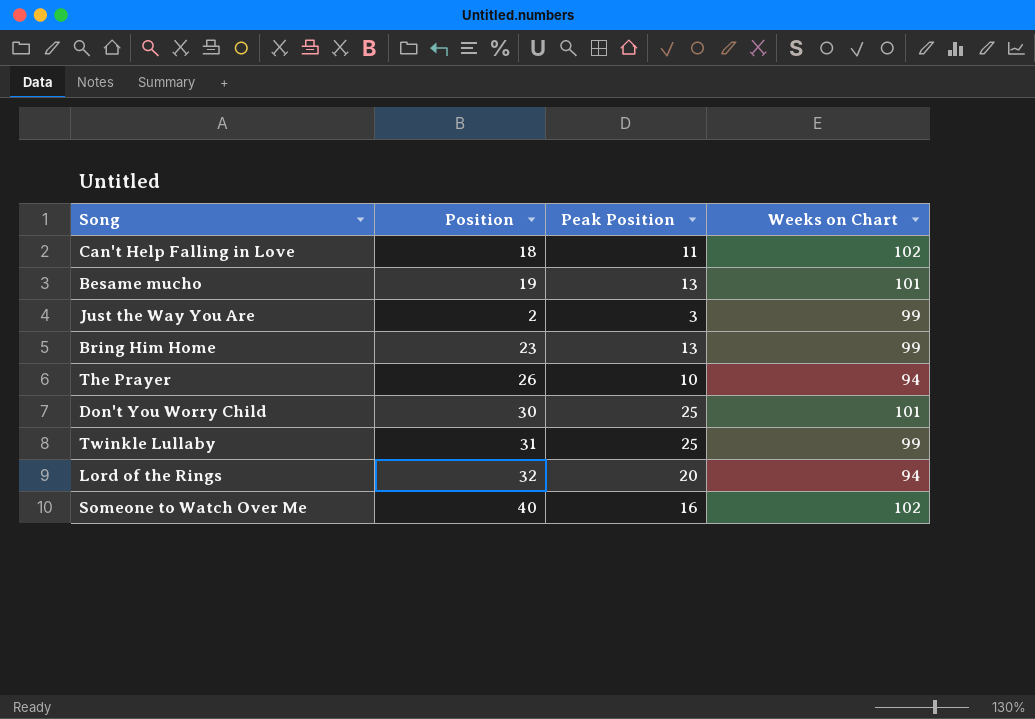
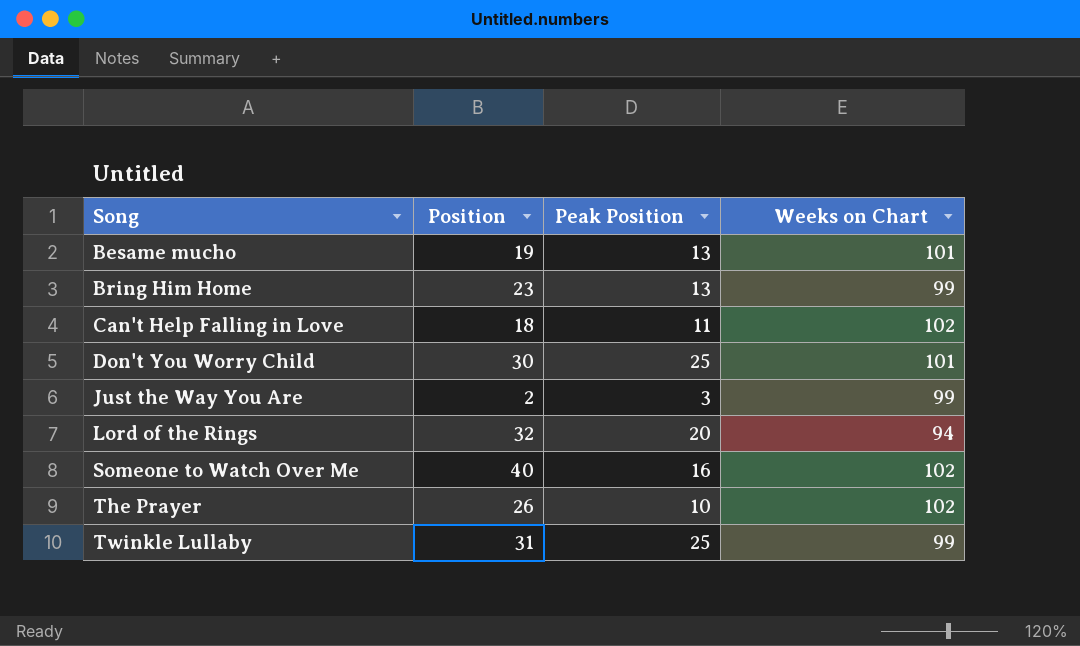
row order: none -> Song ascending
The Prayer | Weeks on Chart: 94 -> 102

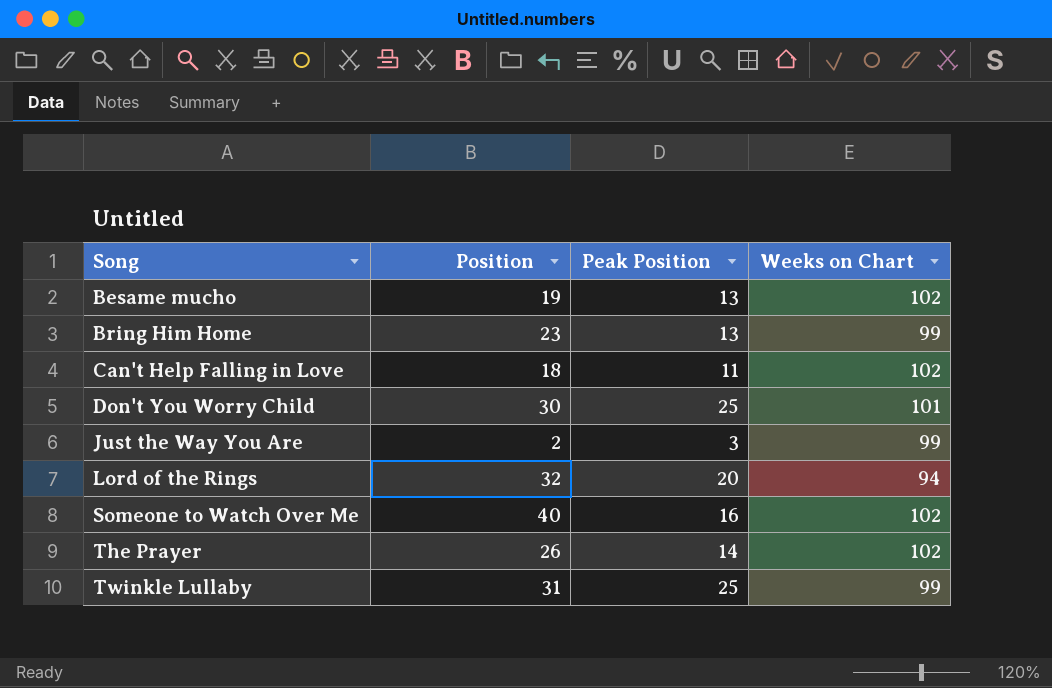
Besame mucho | Weeks on Chart: 101 -> 102
The Prayer | Peak Position: 10 -> 14

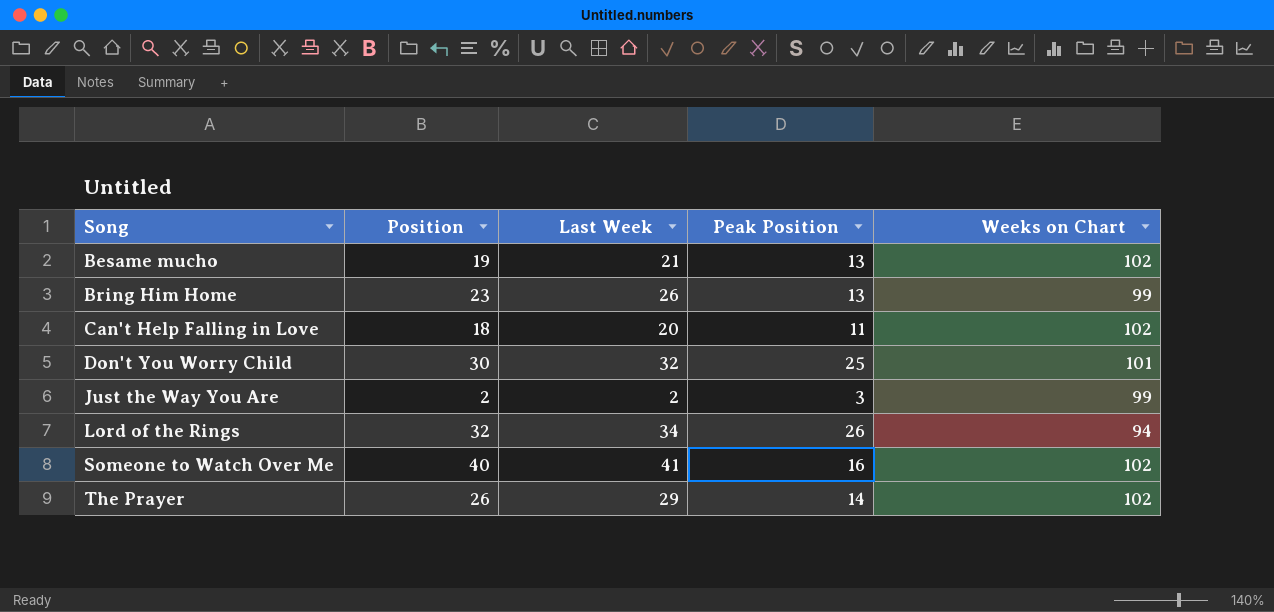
column Last Week | position: none -> 3
row Twinkle Lullaby: 31 | 25 | 99 -> none
Lord of the Rings | Peak Position: 20 -> 26

